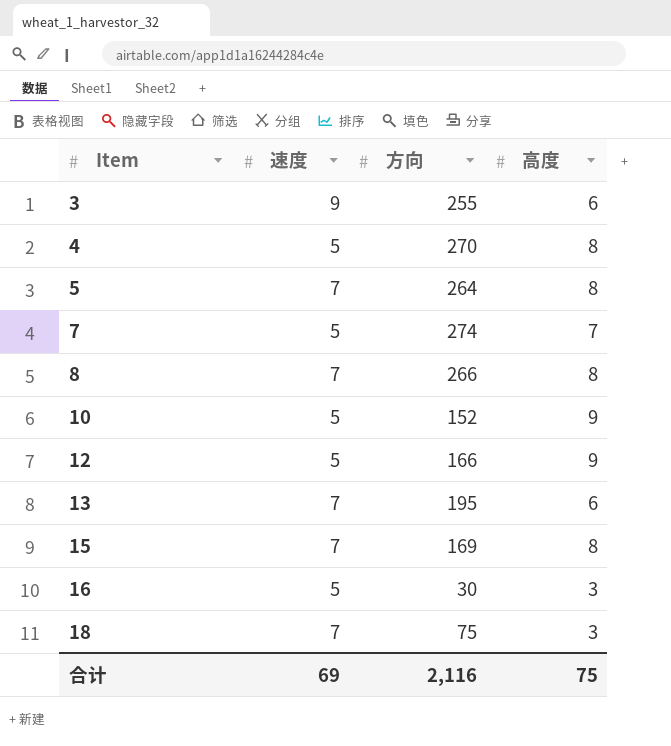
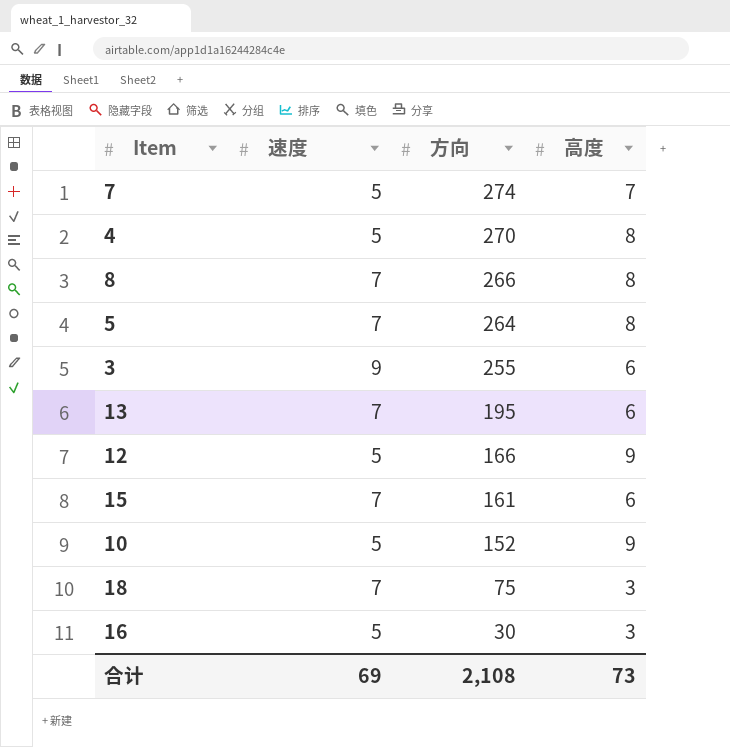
row order: Item ascending -> 方向 descending
15 | 方向: 169 -> 161
15 | 高度: 8 -> 6
合计 | 方向: 2,116 -> 2,108
合计 | 高度: 75 -> 73

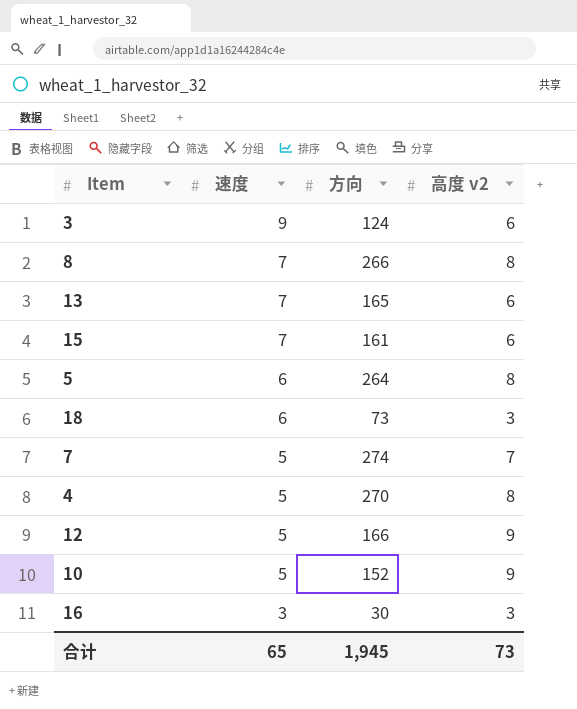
row order: 方向 descending -> 速度 descending
column name: 高度 -> 高度 v2
3 | 方向: 255 -> 124
13 | 方向: 195 -> 165
5 | 速度: 7 -> 6
18 | 速度: 7 -> 6
18 | 方向: 75 -> 73
16 | 速度: 5 -> 3
合计 | 速度: 69 -> 65
合计 | 方向: 2,108 -> 1,945

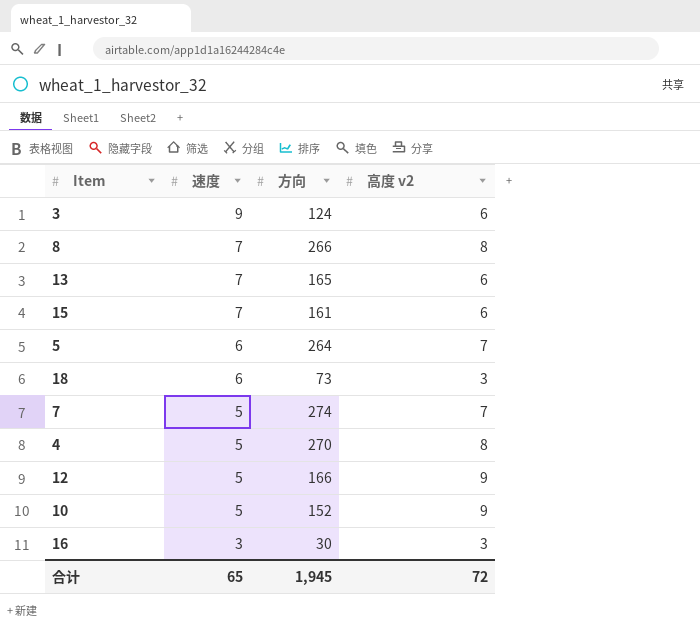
5 | 高度 v2: 8 -> 7
合计 | 高度 v2: 73 -> 72

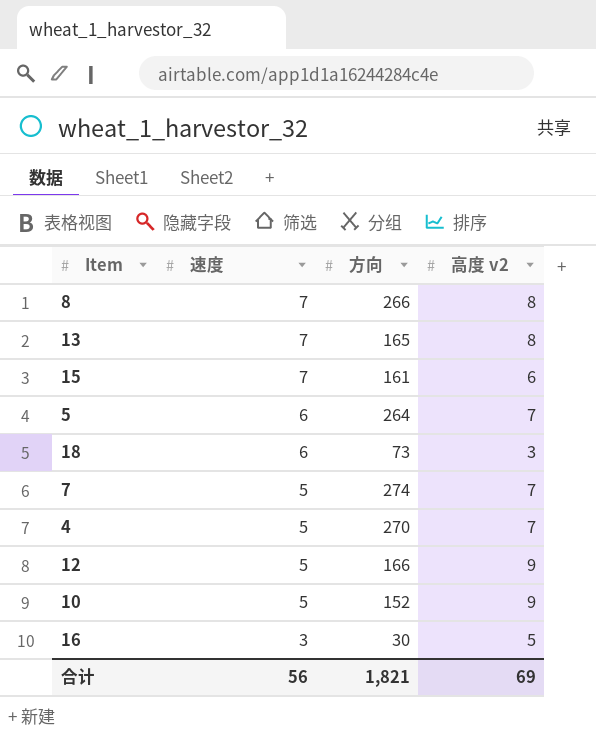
row 3: 9 | 124 | 6 -> none
13 | 高度 v2: 6 -> 8
4 | 高度 v2: 8 -> 7
16 | 高度 v2: 3 -> 5
合计 | 速度: 65 -> 56
合计 | 方向: 1,945 -> 1,821
合计 | 高度 v2: 72 -> 69

